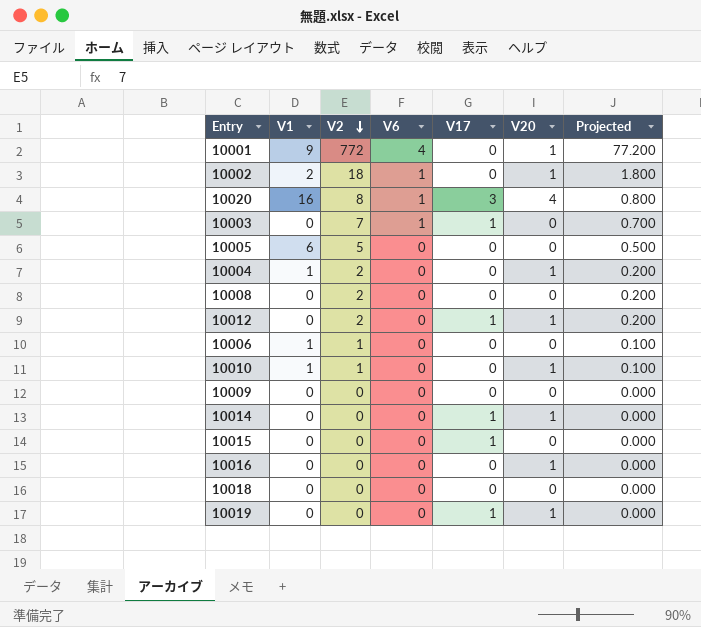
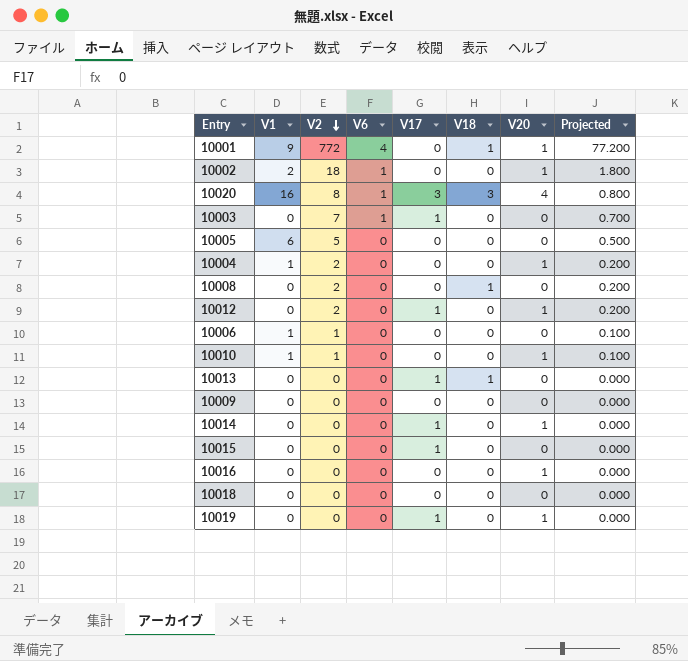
column V18 | position: none -> 6
row 10013: none -> 0 | 0 | 0 | 1 | 1 | 0 | 0.000

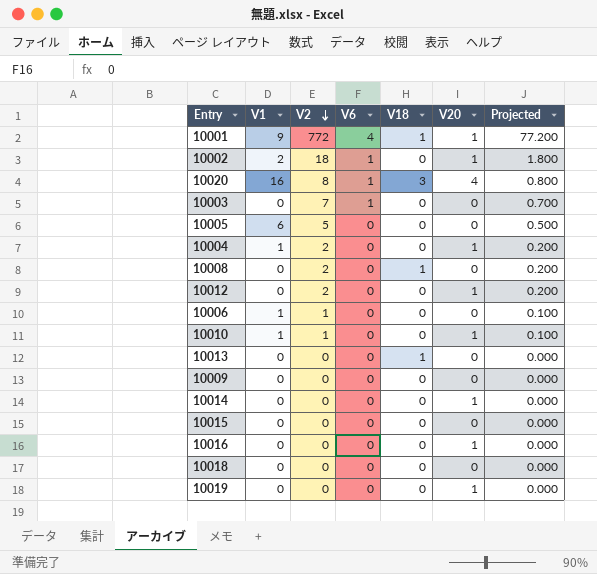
column V17 | position: 5 -> none

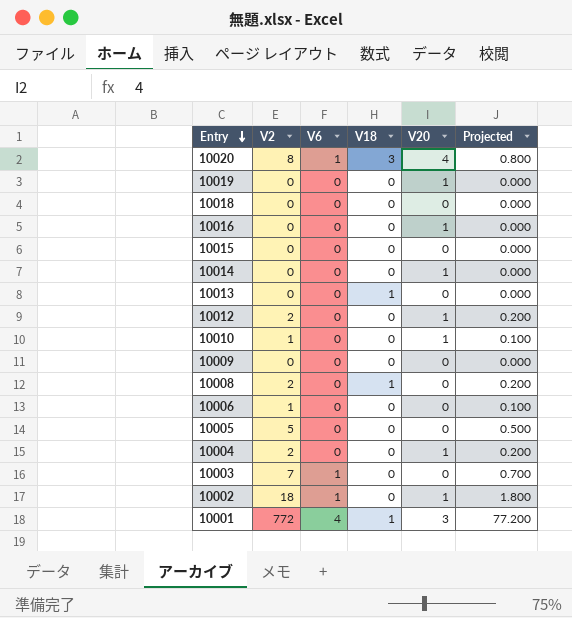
row order: V2 descending -> Entry descending
column V1 | position: 2 -> none
10001 | V20: 1 -> 3

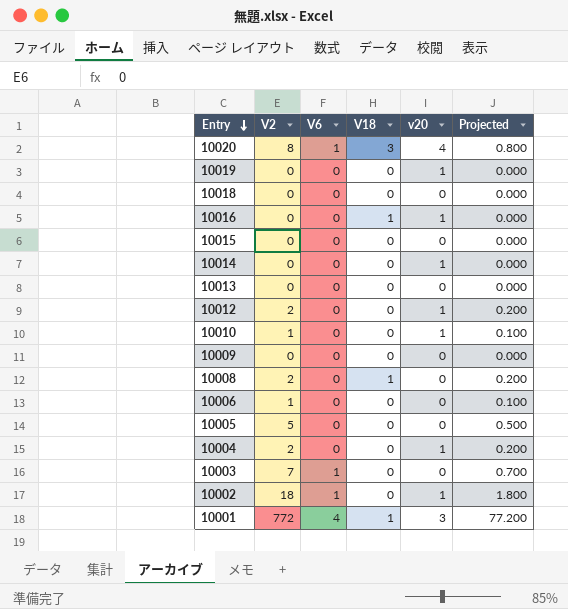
column name: V20 -> v20
10016 | V18: 0 -> 1
10013 | V18: 1 -> 0

